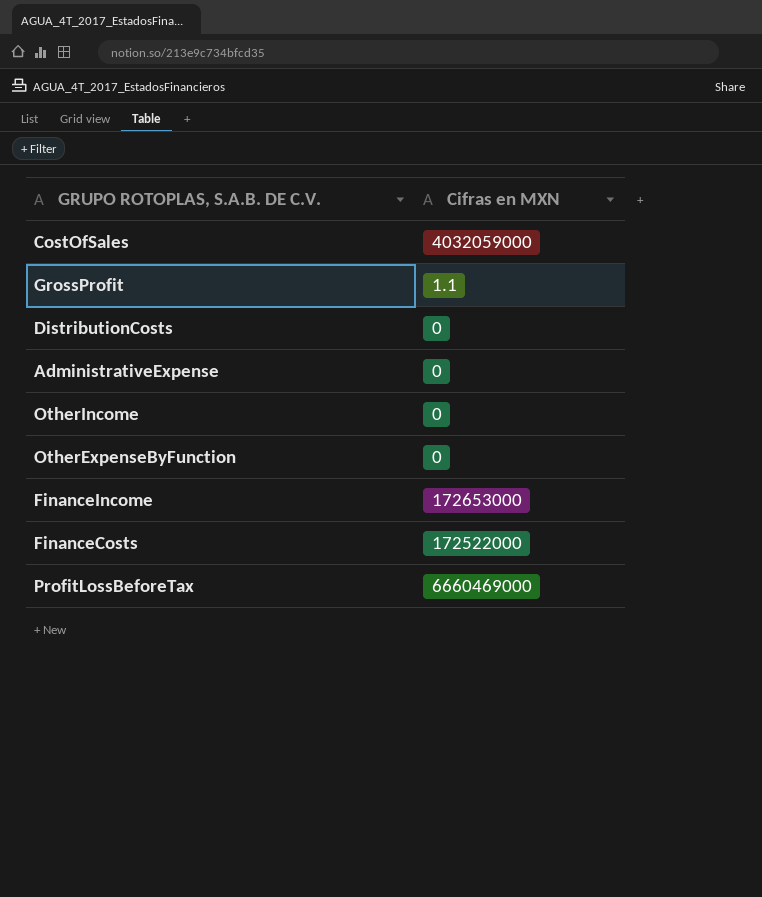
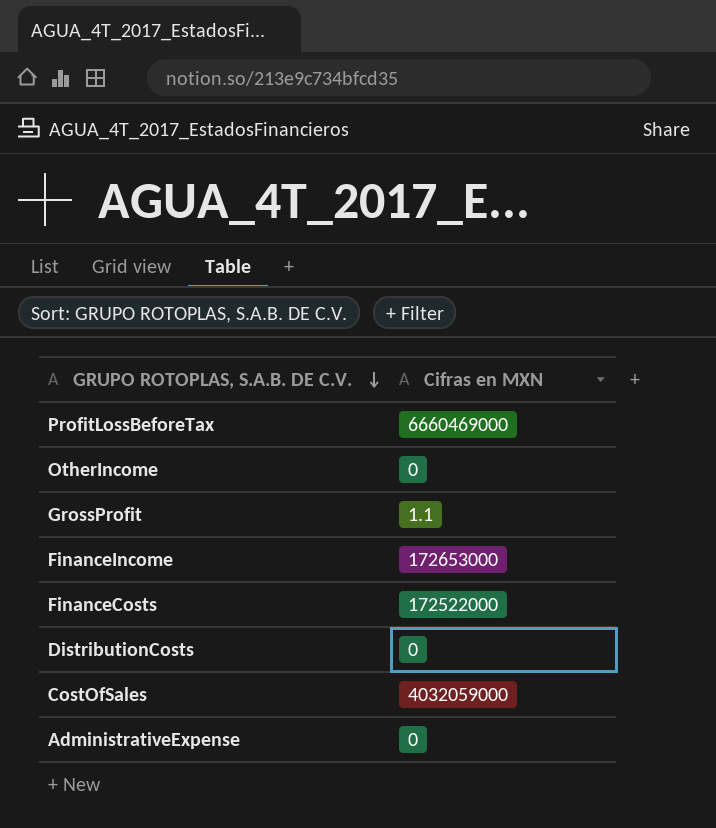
row order: none -> GRUPO ROTOPLAS, S.A.B. DE C.V. descending
row OtherExpenseByFunction: 0 -> none

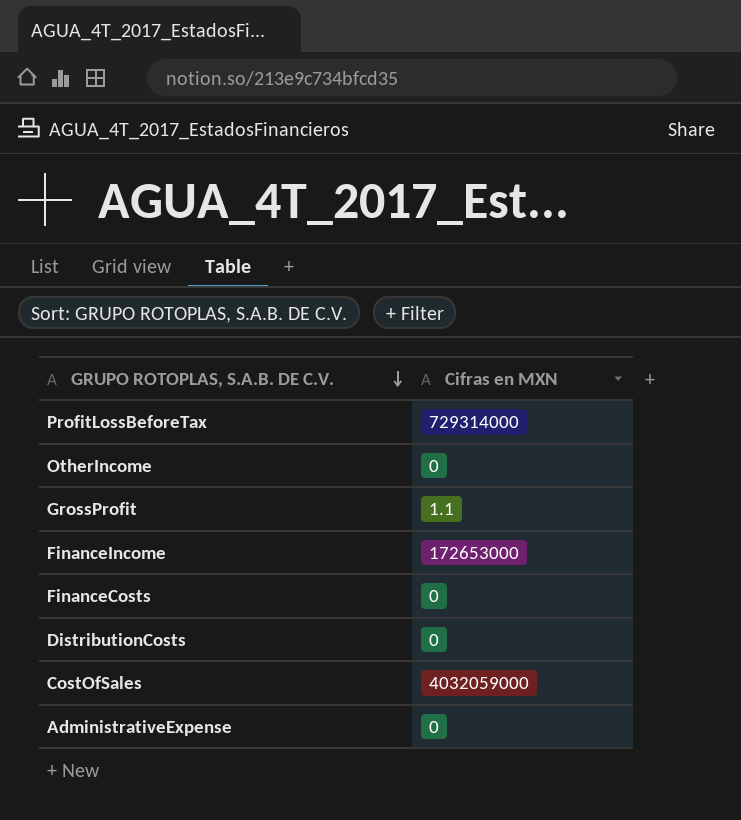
ProfitLossBeforeTax | Cifras en MXN: 6660469000 -> 729314000
FinanceCosts | Cifras en MXN: 172522000 -> 0

